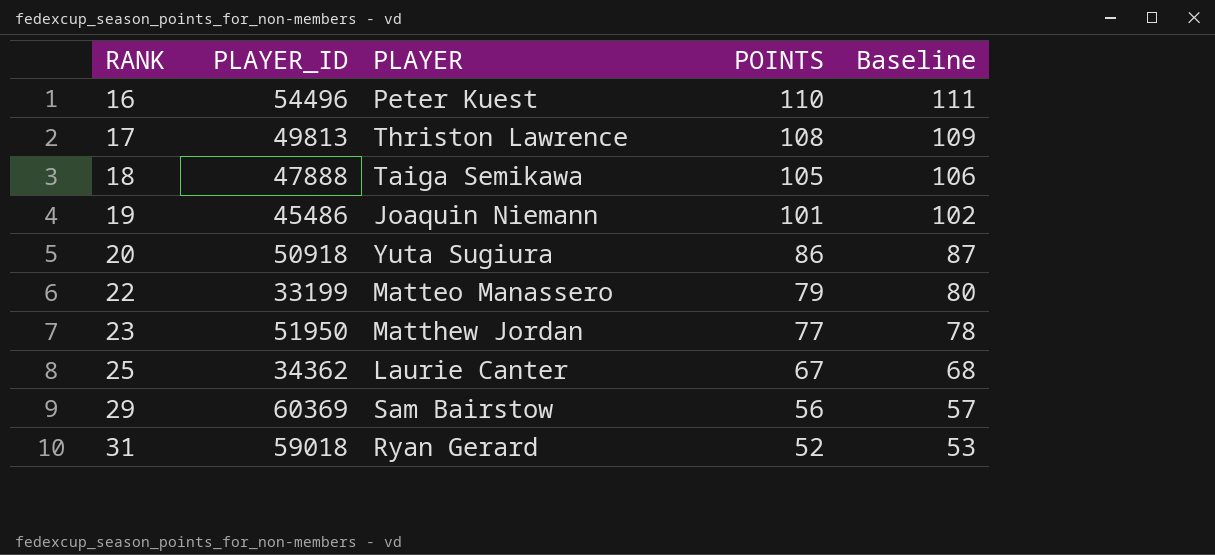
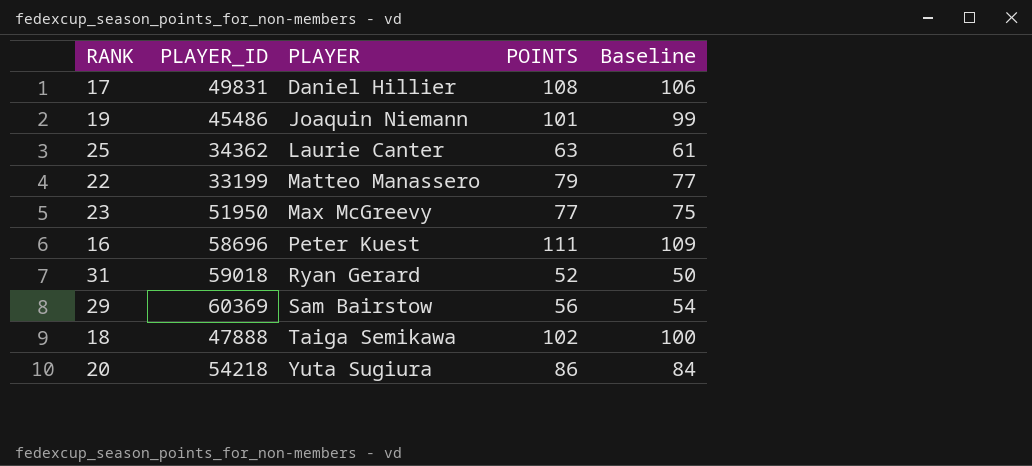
row order: RANK ascending -> PLAYER ascending
column Baseline | formula: [POINTS] + 1 -> [POINTS] - 2
17 | PLAYER_ID: 49813 -> 49831
17 | PLAYER: Thriston Lawrence -> Daniel Hillier
25 | POINTS: 67 -> 63
23 | PLAYER: Matthew Jordan -> Max McGreevy
16 | PLAYER_ID: 54496 -> 58696
16 | POINTS: 110 -> 111
18 | POINTS: 105 -> 102
20 | PLAYER_ID: 50918 -> 54218

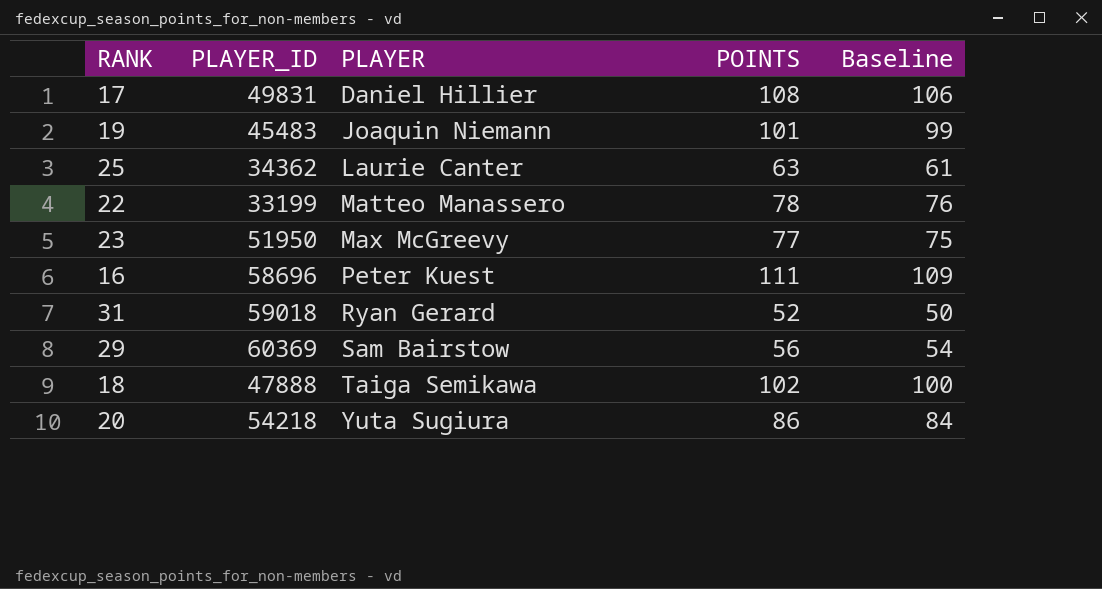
19 | PLAYER_ID: 45486 -> 45483
22 | POINTS: 79 -> 78
22 | Baseline: 77 -> 76

